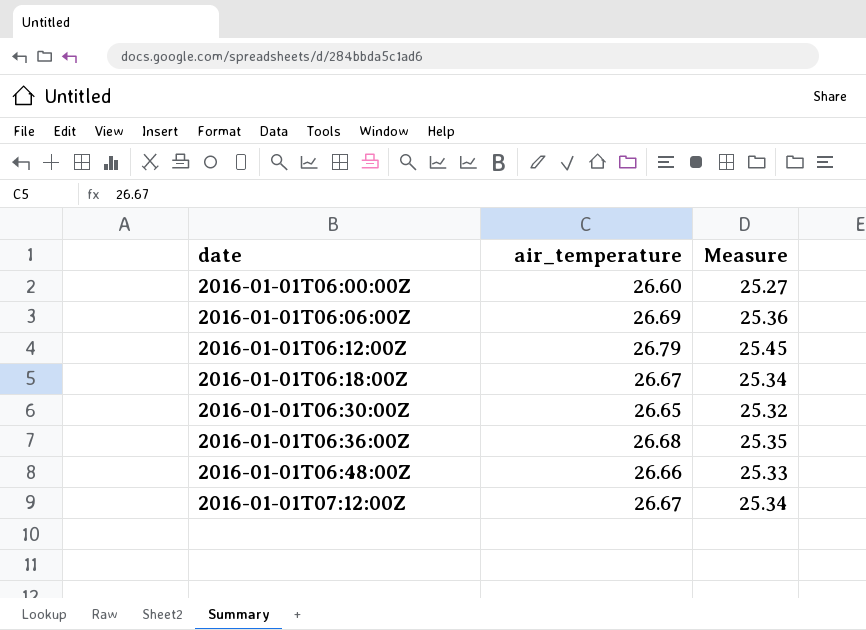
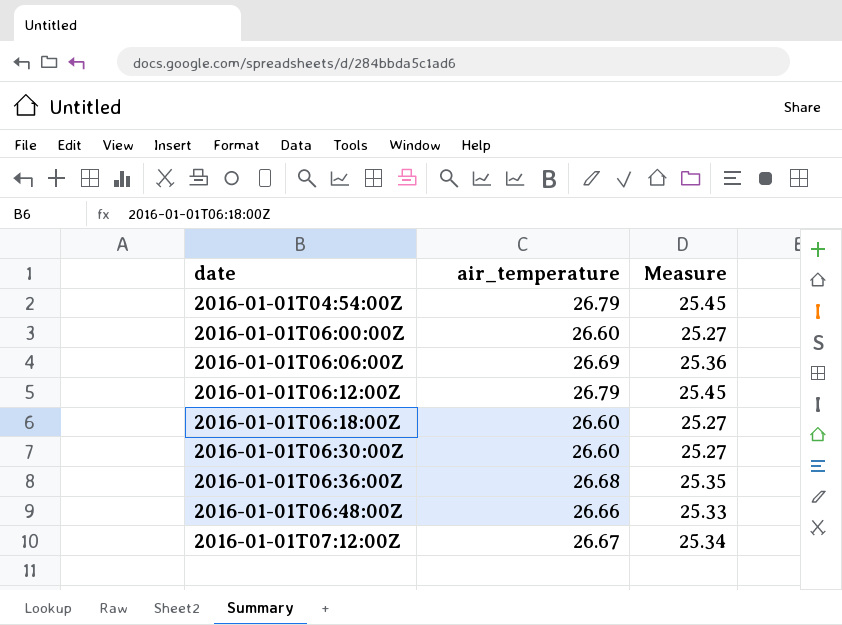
row 2016-01-01T04:54:00Z: none -> 26.79 | 25.45
2016-01-01T06:18:00Z | air_temperature: 26.67 -> 26.60
2016-01-01T06:18:00Z | Measure: 25.34 -> 25.27
2016-01-01T06:30:00Z | air_temperature: 26.65 -> 26.60
2016-01-01T06:30:00Z | Measure: 25.32 -> 25.27

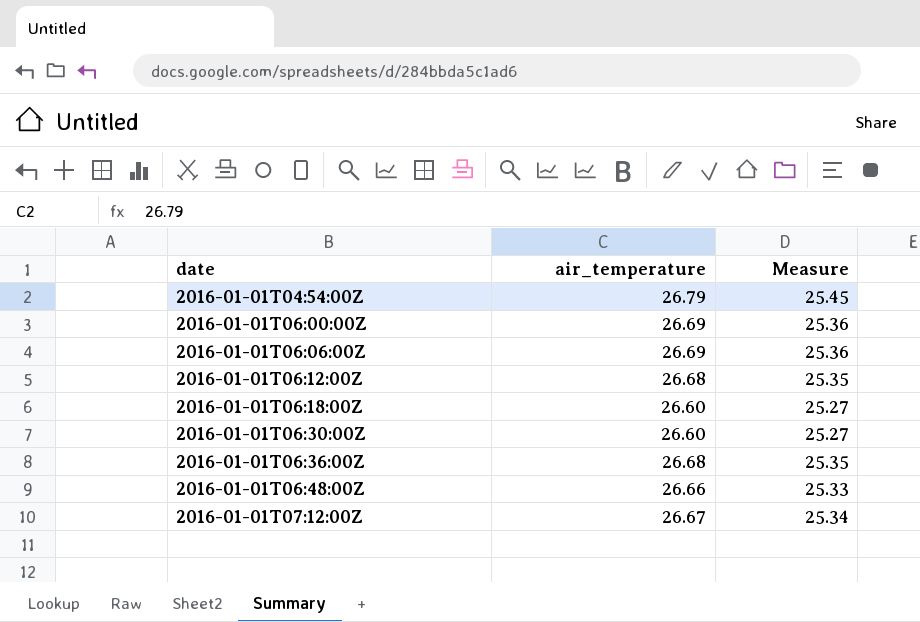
2016-01-01T06:00:00Z | air_temperature: 26.60 -> 26.69
2016-01-01T06:00:00Z | Measure: 25.27 -> 25.36
2016-01-01T06:12:00Z | air_temperature: 26.79 -> 26.68
2016-01-01T06:12:00Z | Measure: 25.45 -> 25.35

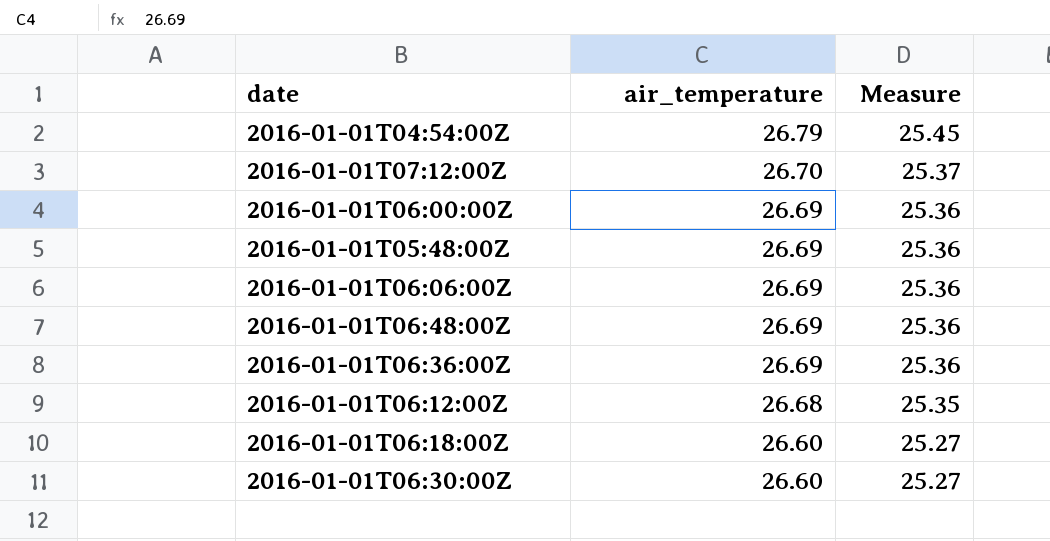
row order: date ascending -> air_temperature descending
2016-01-01T07:12:00Z | air_temperature: 26.67 -> 26.70
2016-01-01T07:12:00Z | Measure: 25.34 -> 25.37
row 2016-01-01T05:48:00Z: none -> 26.69 | 25.36
2016-01-01T06:48:00Z | air_temperature: 26.66 -> 26.69
2016-01-01T06:48:00Z | Measure: 25.33 -> 25.36
2016-01-01T06:36:00Z | air_temperature: 26.68 -> 26.69
2016-01-01T06:36:00Z | Measure: 25.35 -> 25.36

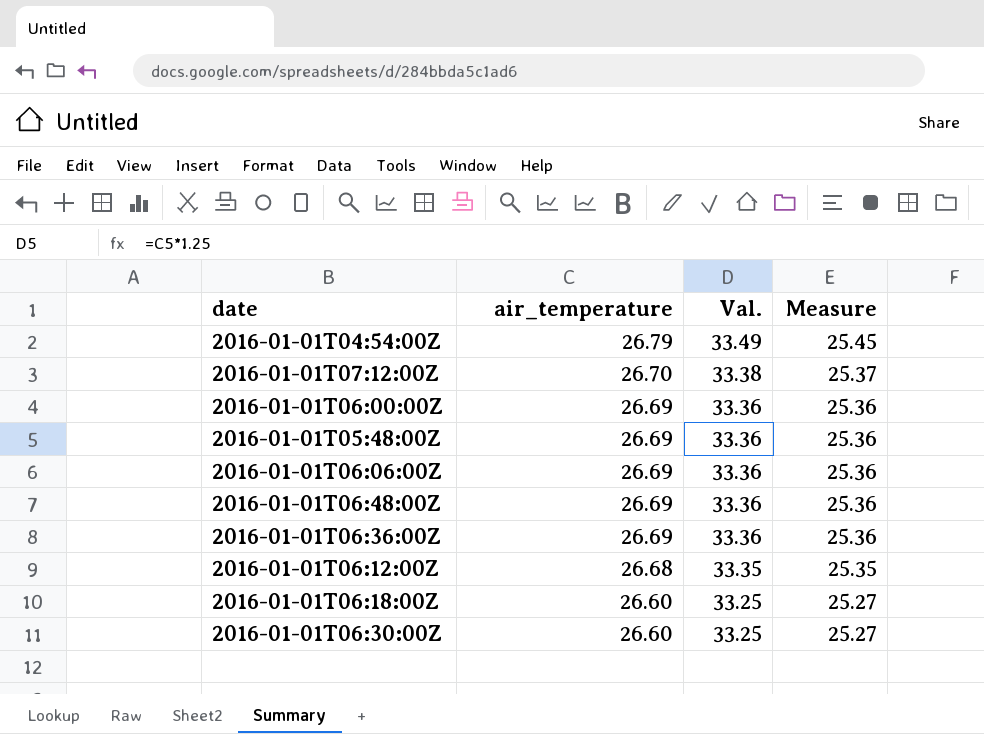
column Val. | formula: none -> [air_temperature] * 1.25

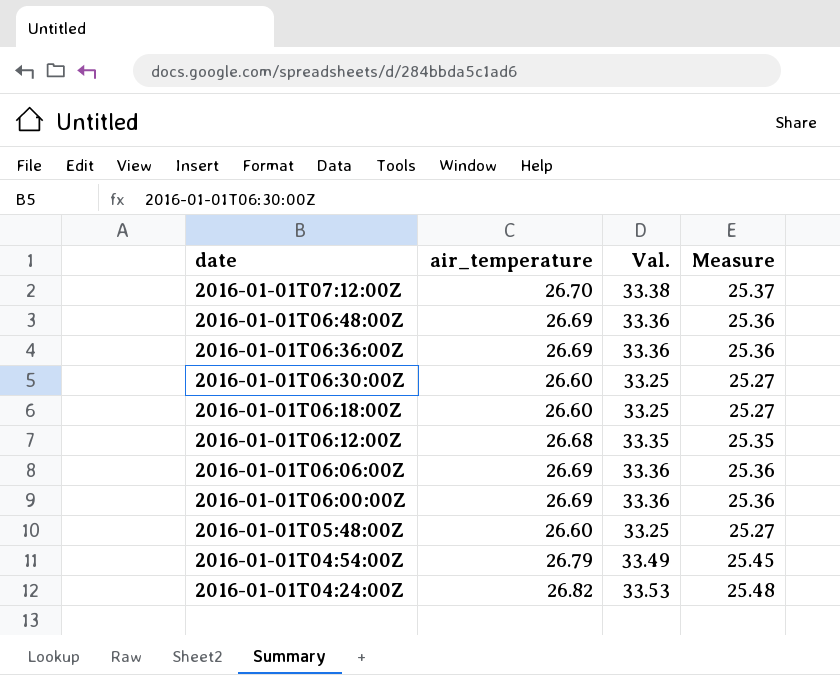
row order: air_temperature descending -> date descending
2016-01-01T05:48:00Z | air_temperature: 26.69 -> 26.60
2016-01-01T05:48:00Z | Val.: 33.36 -> 33.25
2016-01-01T05:48:00Z | Measure: 25.36 -> 25.27
row 2016-01-01T04:24:00Z: none -> 26.82 | 33.53 | 25.48

